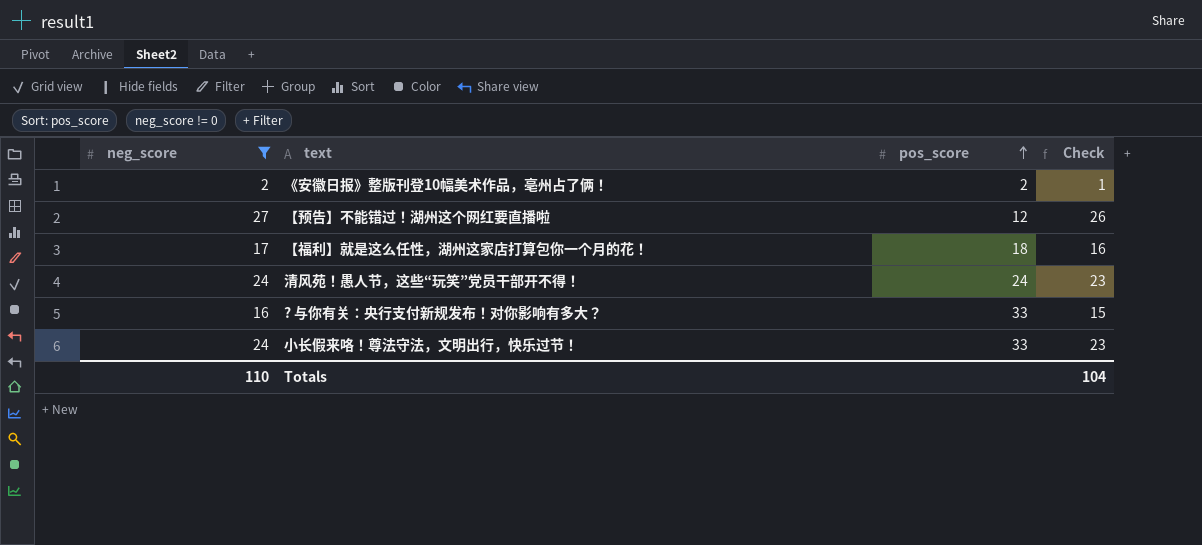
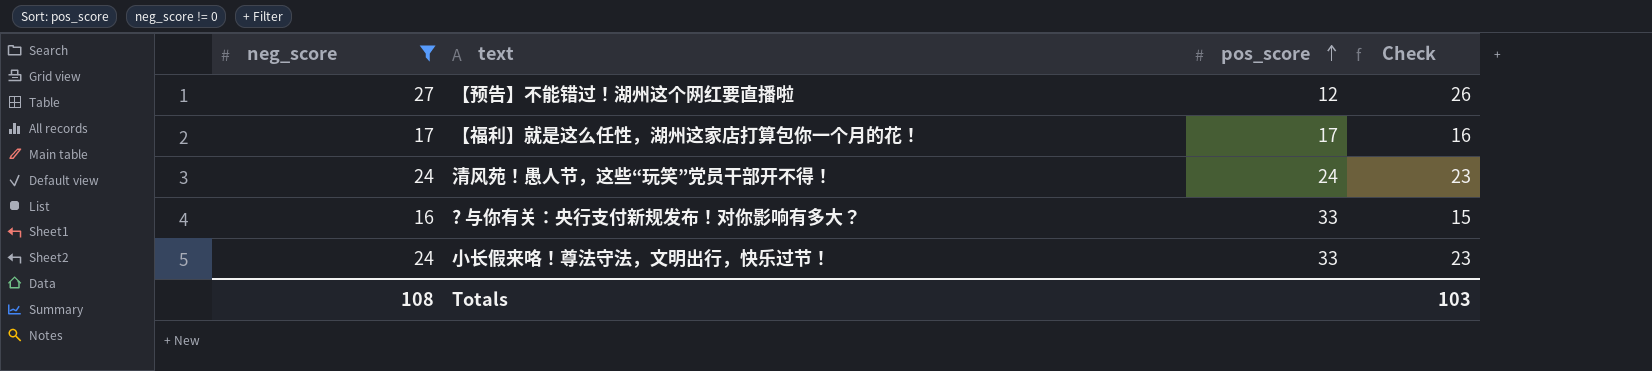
row 《安徽日报》整版刊登10幅美术作品，亳州占了俩！: 2 | 2 | 1 -> none
【福利】就是这么任性，湖州这家店打算包你一个月的花！ | pos_score: 18 -> 17
Totals | neg_score: 110 -> 108
Totals | Check: 104 -> 103

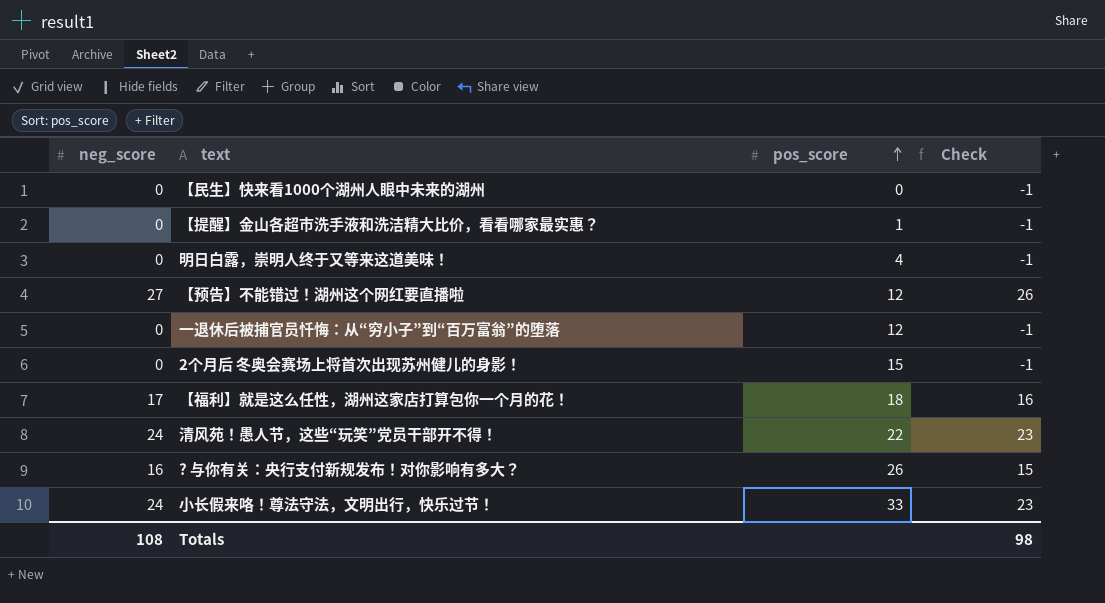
filter: neg_score != 0 -> none
【福利】就是这么任性，湖州这家店打算包你一个月的花！ | pos_score: 17 -> 18
清风苑！愚人节，这些“玩笑”党员干部开不得！ | pos_score: 24 -> 22
? 与你有关：央行支付新规发布！对你影响有多大？ | pos_score: 33 -> 26
Totals | Check: 103 -> 98

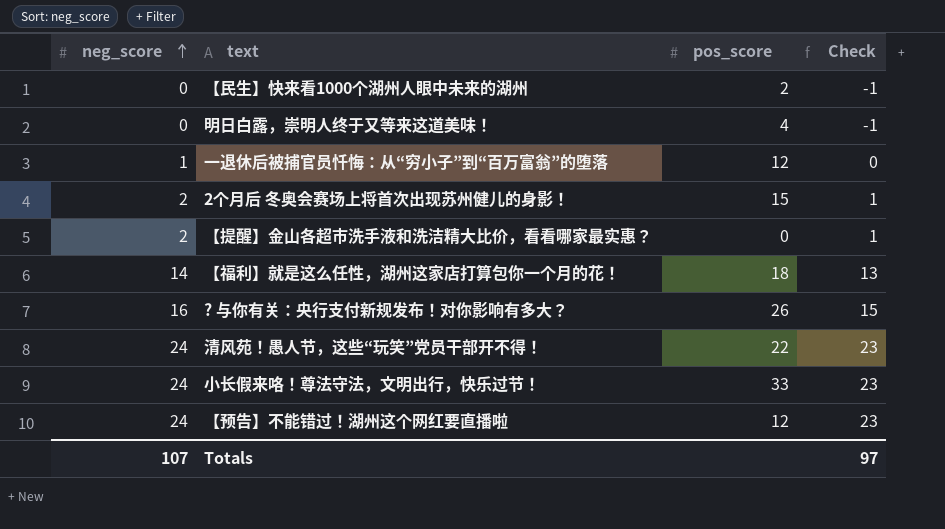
row order: pos_score ascending -> neg_score ascending
【民生】快来看1000个湖州人眼中未来的湖州 | pos_score: 0 -> 2
一退休后被捕官员忏悔：从“穷小子”到“百万富翁”的堕落 | neg_score: 0 -> 1
一退休后被捕官员忏悔：从“穷小子”到“百万富翁”的堕落 | Check: -1 -> 0
2个月后 冬奥会赛场上将首次出现苏州健儿的身影！ | neg_score: 0 -> 2
2个月后 冬奥会赛场上将首次出现苏州健儿的身影！ | Check: -1 -> 1
【提醒】金山各超市洗手液和洗洁精大比价，看看哪家最实惠？ | neg_score: 0 -> 2
【提醒】金山各超市洗手液和洗洁精大比价，看看哪家最实惠？ | pos_score: 1 -> 0
【提醒】金山各超市洗手液和洗洁精大比价，看看哪家最实惠？ | Check: -1 -> 1
【福利】就是这么任性，湖州这家店打算包你一个月的花！ | neg_score: 17 -> 14
【福利】就是这么任性，湖州这家店打算包你一个月的花！ | Check: 16 -> 13
【预告】不能错过！湖州这个网红要直播啦 | neg_score: 27 -> 24
【预告】不能错过！湖州这个网红要直播啦 | Check: 26 -> 23
Totals | neg_score: 108 -> 107
Totals | Check: 98 -> 97

